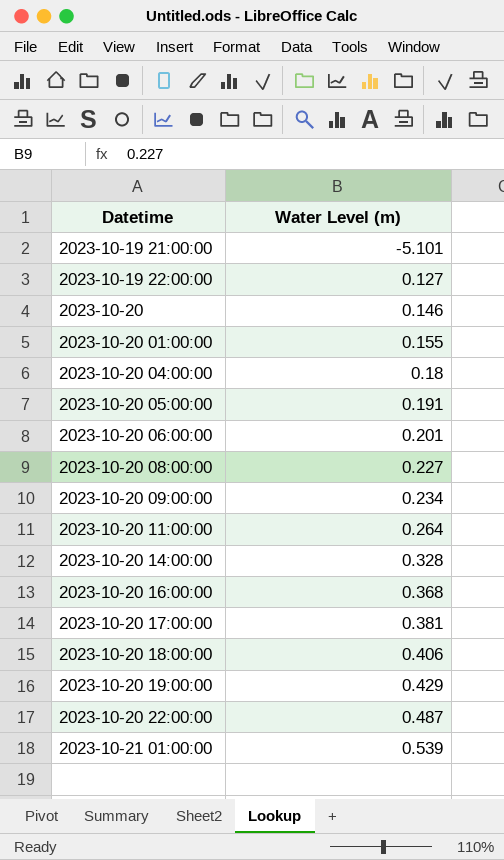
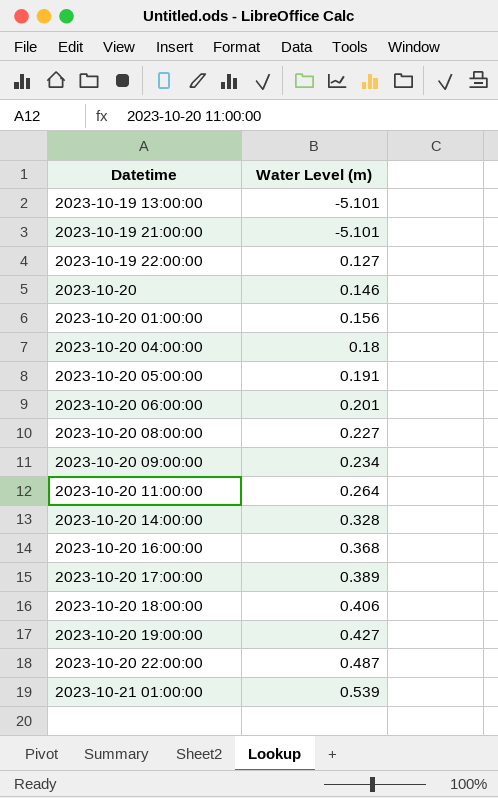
row 2023-10-19 13:00:00: none -> -5.101
2023-10-20 01:00:00 | Water Level (m): 0.155 -> 0.156
2023-10-20 17:00:00 | Water Level (m): 0.381 -> 0.389
2023-10-20 19:00:00 | Water Level (m): 0.429 -> 0.427

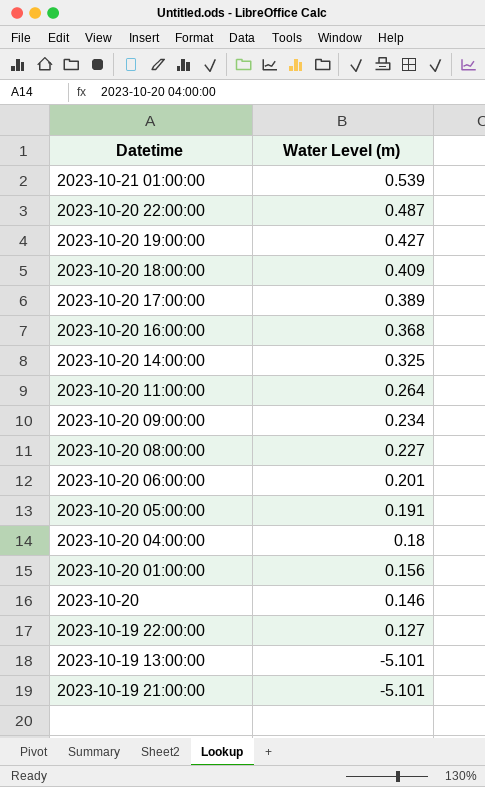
row order: Datetime ascending -> Water Level (m) descending
2023-10-20 18:00:00 | Water Level (m): 0.406 -> 0.409
2023-10-20 14:00:00 | Water Level (m): 0.328 -> 0.325

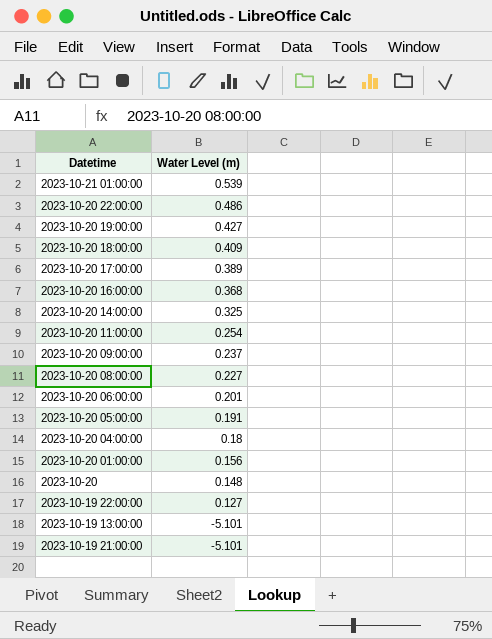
2023-10-20 22:00:00 | Water Level (m): 0.487 -> 0.486
2023-10-20 11:00:00 | Water Level (m): 0.264 -> 0.254
2023-10-20 09:00:00 | Water Level (m): 0.234 -> 0.237
2023-10-20 | Water Level (m): 0.146 -> 0.148

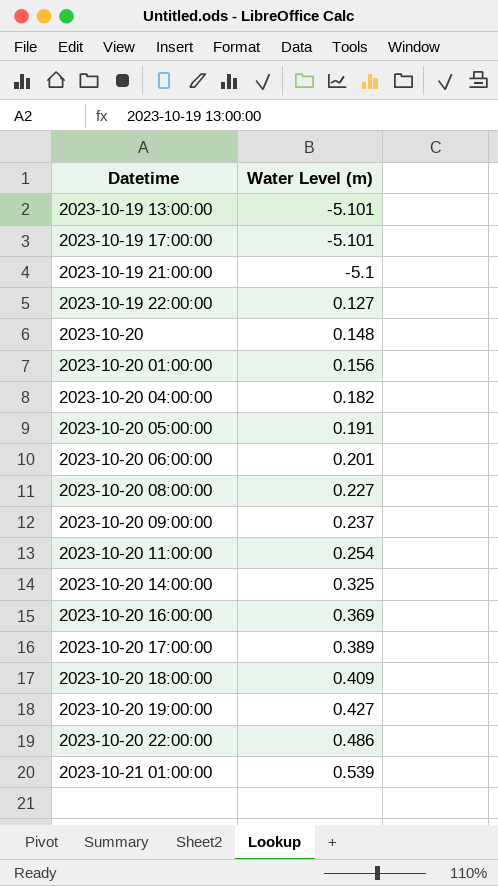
row order: Water Level (m) descending -> Datetime ascending
row 2023-10-19 17:00:00: none -> -5.101
2023-10-19 21:00:00 | Water Level (m): -5.101 -> -5.1
2023-10-20 04:00:00 | Water Level (m): 0.18 -> 0.182
2023-10-20 16:00:00 | Water Level (m): 0.368 -> 0.369

